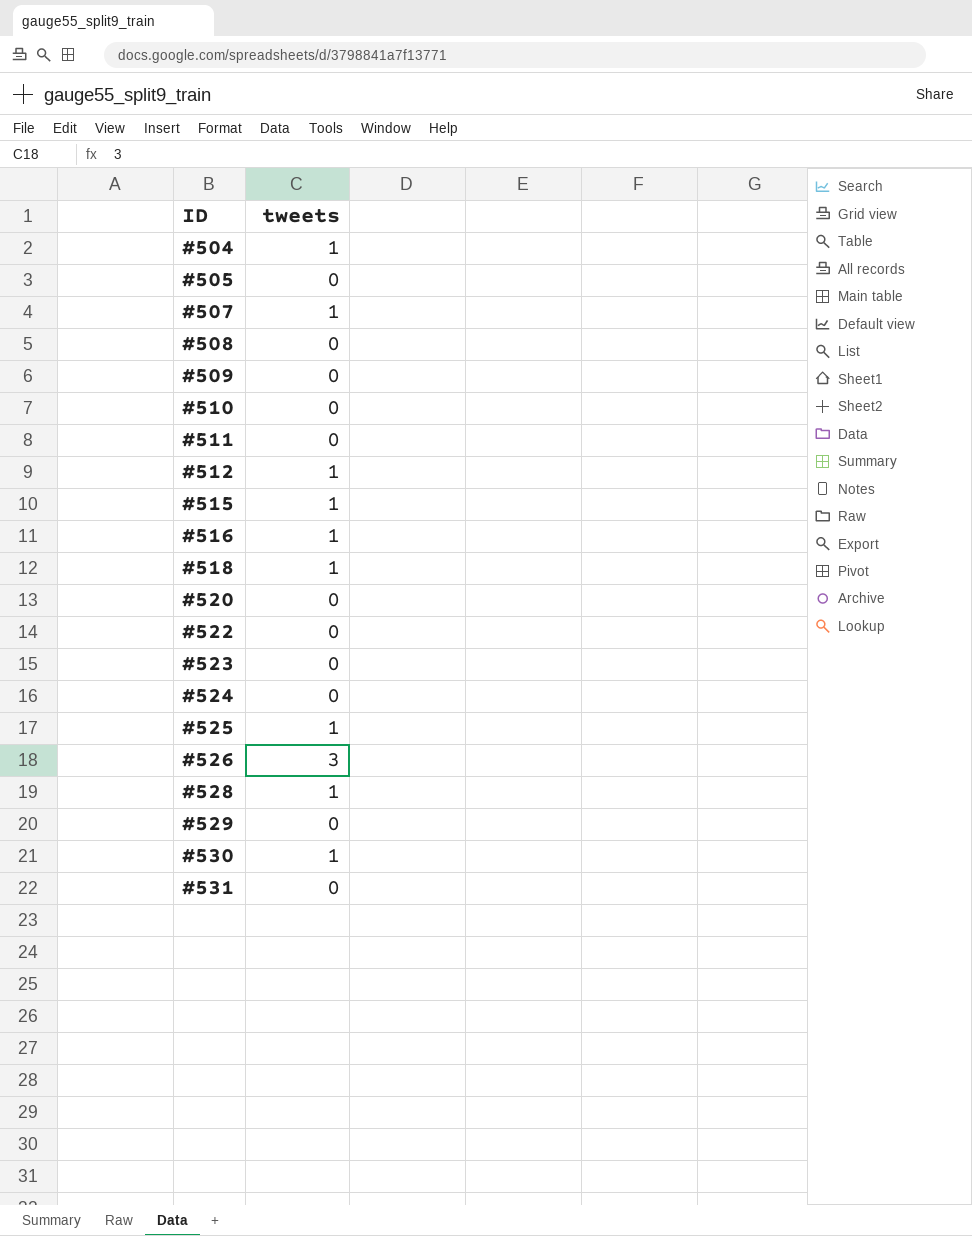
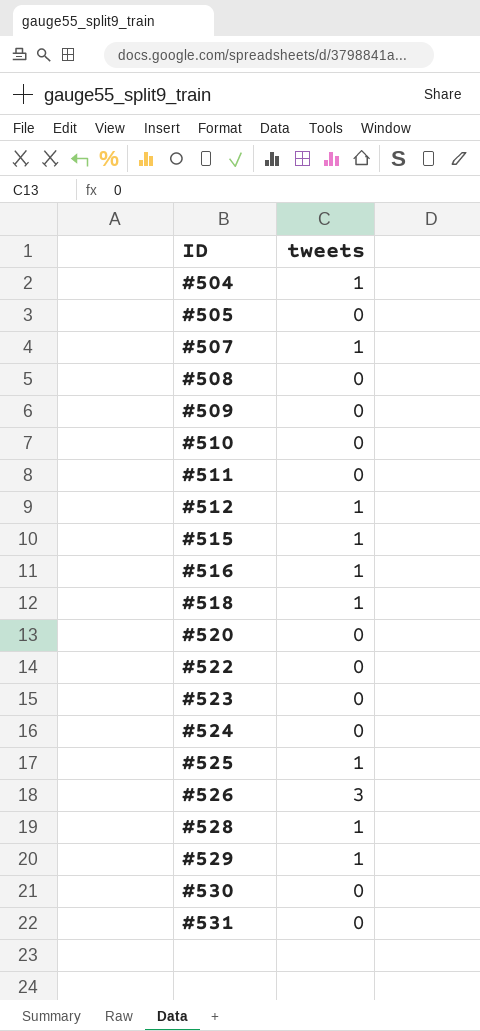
#529 | tweets: 0 -> 1
#530 | tweets: 1 -> 0

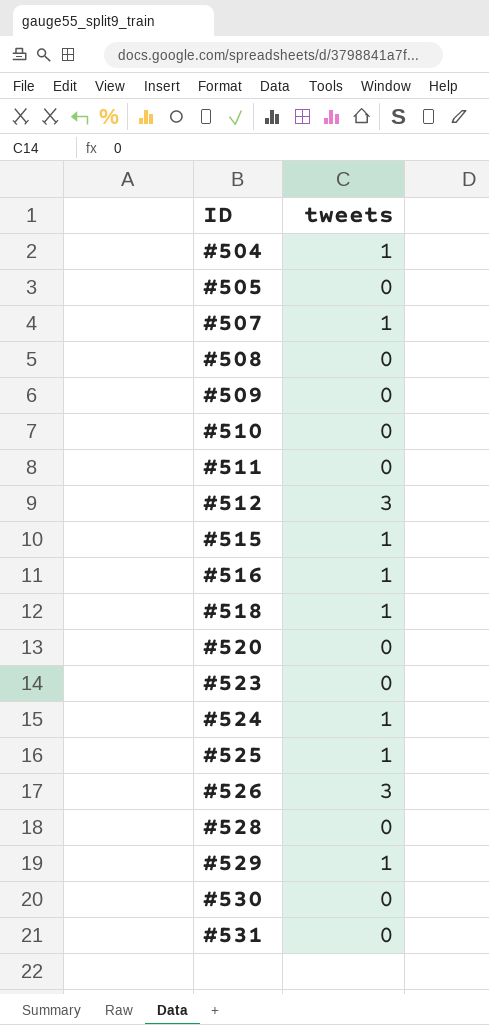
row #522: 0 -> none
#512 | tweets: 1 -> 3
#524 | tweets: 0 -> 1
#528 | tweets: 1 -> 0

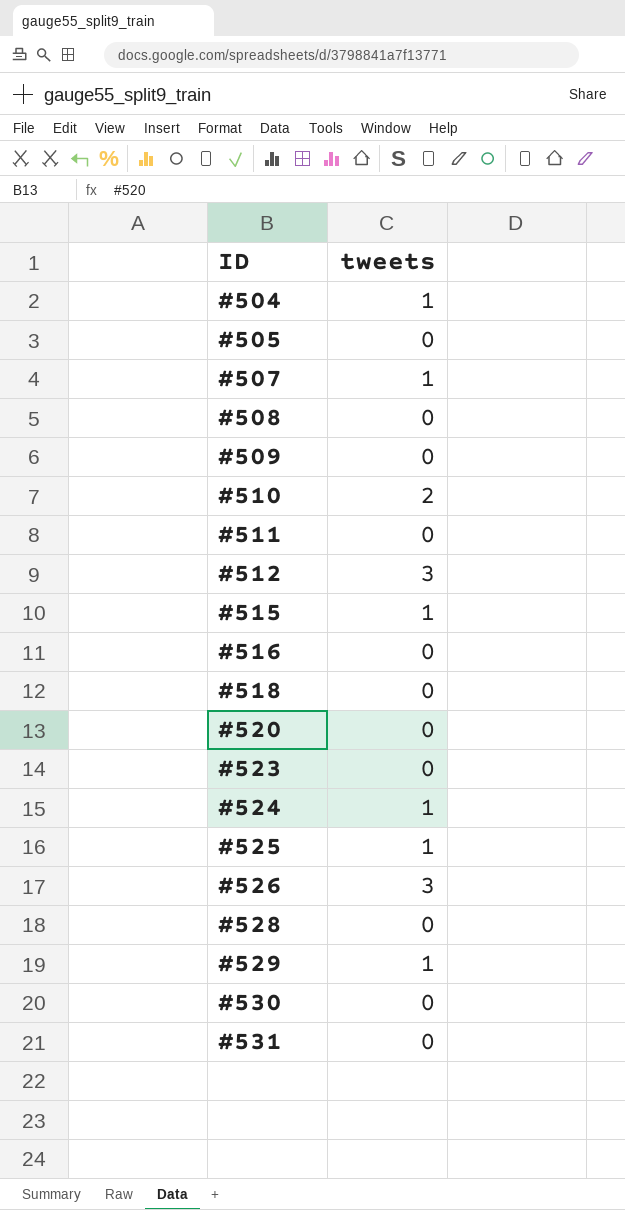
#510 | tweets: 0 -> 2
#516 | tweets: 1 -> 0
#518 | tweets: 1 -> 0

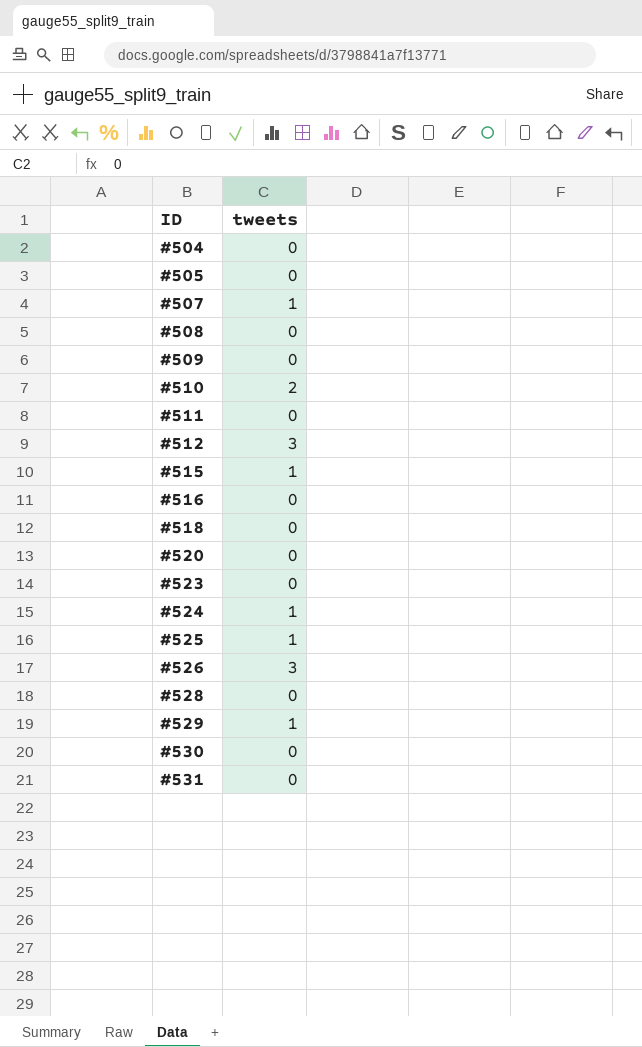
#504 | tweets: 1 -> 0

